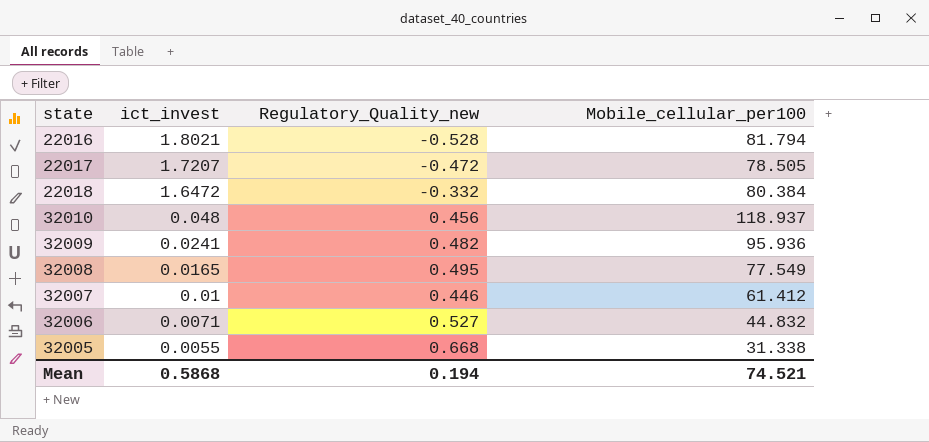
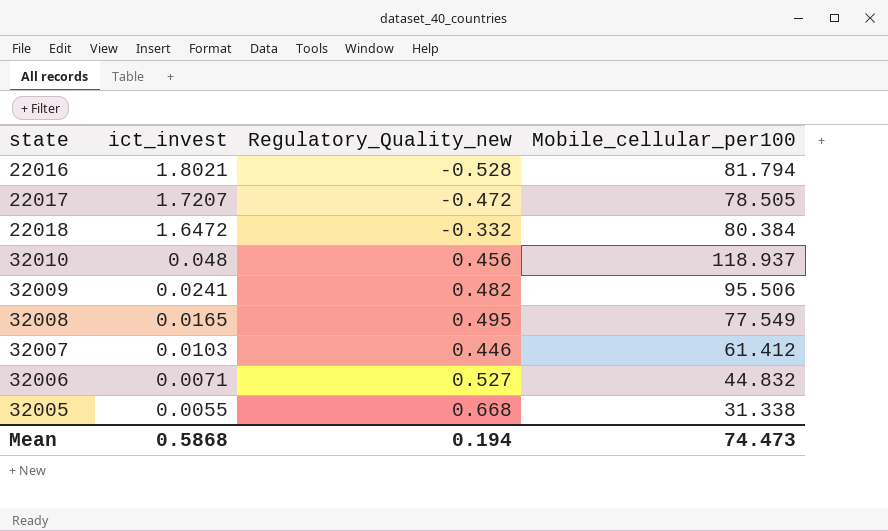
32009 | Mobile_cellular_per100: 95.936 -> 95.506
32007 | ict_invest: 0.01 -> 0.0103
Mean | Mobile_cellular_per100: 74.521 -> 74.473

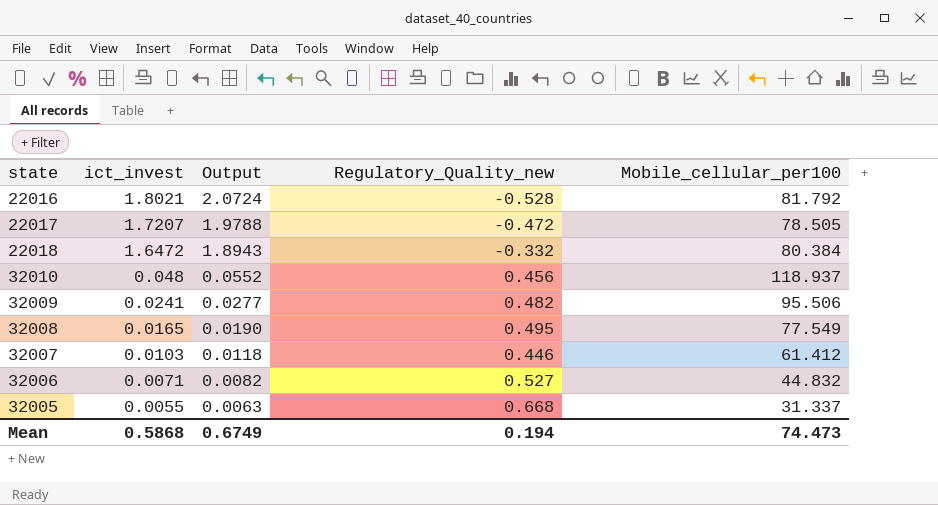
column Output | formula: none -> [ict_invest] * 1.15
22016 | Mobile_cellular_per100: 81.794 -> 81.792
32005 | Mobile_cellular_per100: 31.338 -> 31.337

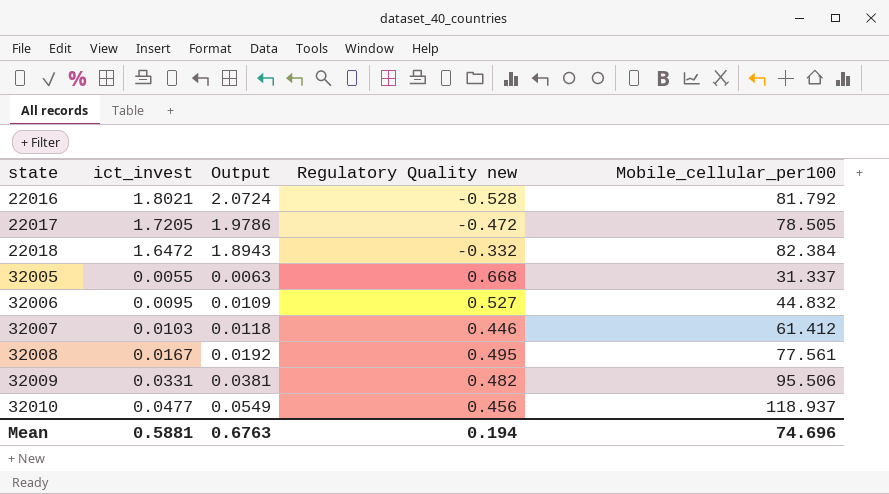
row order: ict_invest descending -> state ascending
column name: Regulatory_Quality_new -> Regulatory Quality new
22017 | ict_invest: 1.7207 -> 1.7205
22017 | Output: 1.9788 -> 1.9786
22018 | Mobile_cellular_per100: 80.384 -> 82.384
32006 | ict_invest: 0.0071 -> 0.0095
32006 | Output: 0.0082 -> 0.0109
32008 | ict_invest: 0.0165 -> 0.0167
32008 | Output: 0.0190 -> 0.0192
32008 | Mobile_cellular_per100: 77.549 -> 77.561
32009 | ict_invest: 0.0241 -> 0.0331
32009 | Output: 0.0277 -> 0.0381
32010 | ict_invest: 0.048 -> 0.0477
32010 | Output: 0.0552 -> 0.0549
Mean | ict_invest: 0.5868 -> 0.5881
Mean | Output: 0.6749 -> 0.6763
Mean | Mobile_cellular_per100: 74.473 -> 74.696

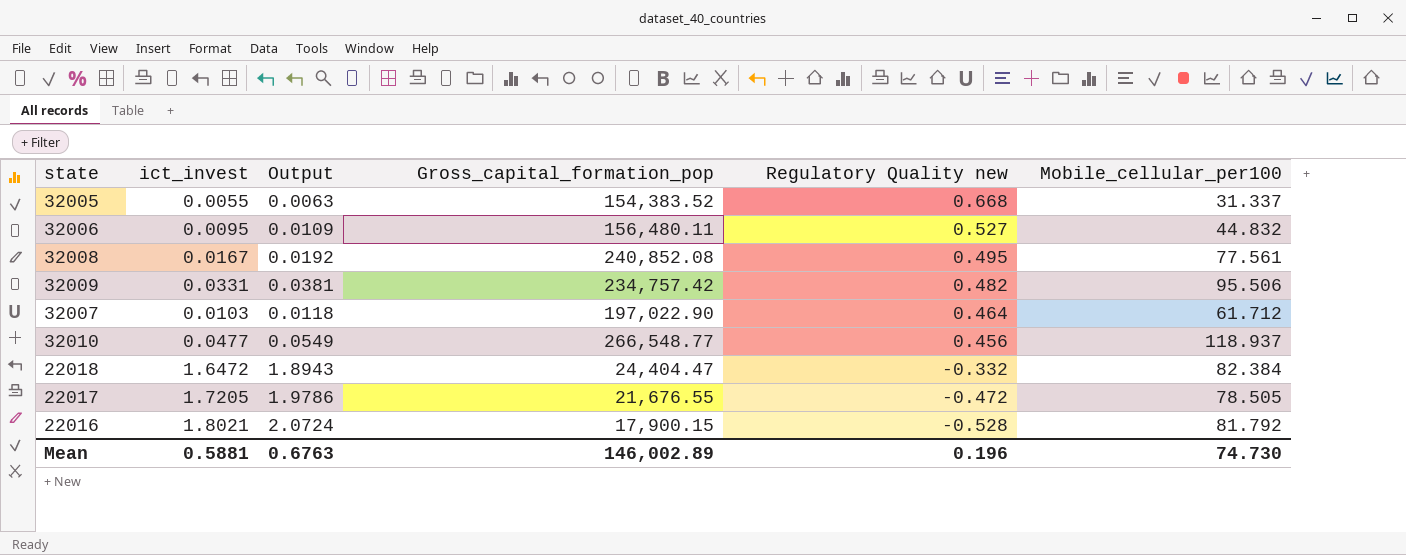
row order: state ascending -> Regulatory Quality new descending
column Gross_capital_formation_pop | position: none -> 4
32007 | Regulatory Quality new: 0.446 -> 0.464
32007 | Mobile_cellular_per100: 61.412 -> 61.712
Mean | Regulatory Quality new: 0.194 -> 0.196
Mean | Mobile_cellular_per100: 74.696 -> 74.730

